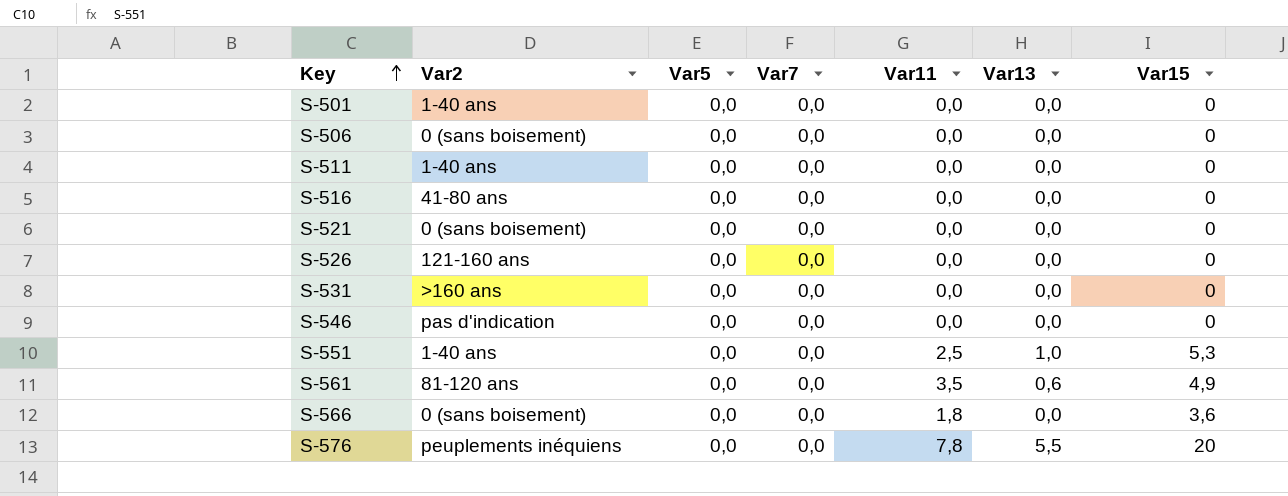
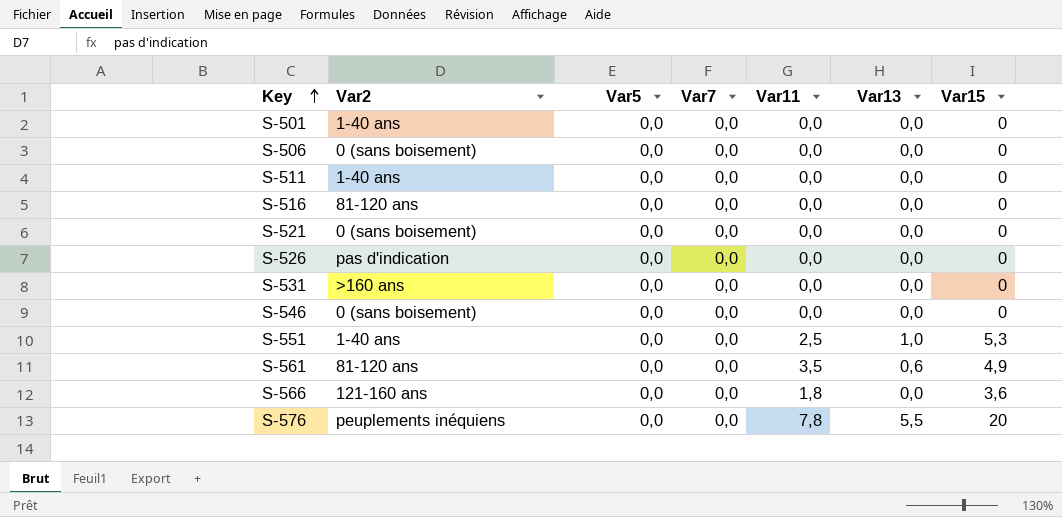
S-516 | Var2: 41-80 ans -> 81-120 ans
S-526 | Var2: 121-160 ans -> pas d'indication
S-546 | Var2: pas d'indication -> 0 (sans boisement)
S-566 | Var2: 0 (sans boisement) -> 121-160 ans

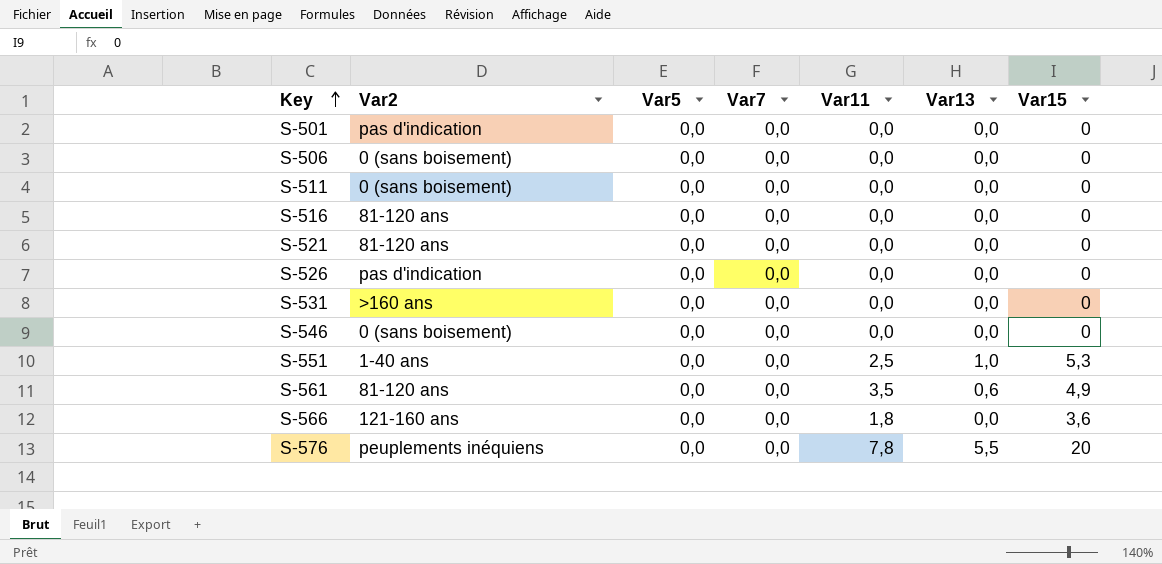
S-501 | Var2: 1-40 ans -> pas d'indication
S-511 | Var2: 1-40 ans -> 0 (sans boisement)
S-521 | Var2: 0 (sans boisement) -> 81-120 ans

